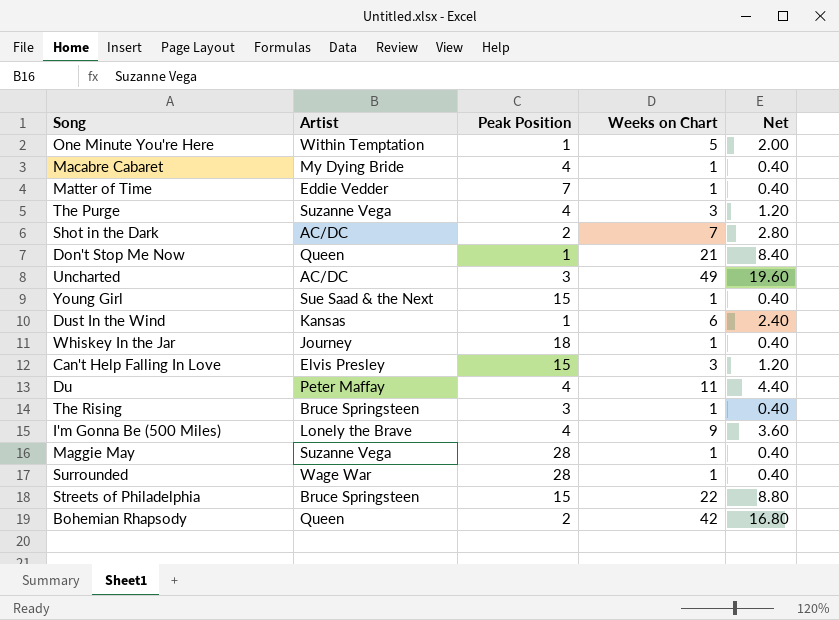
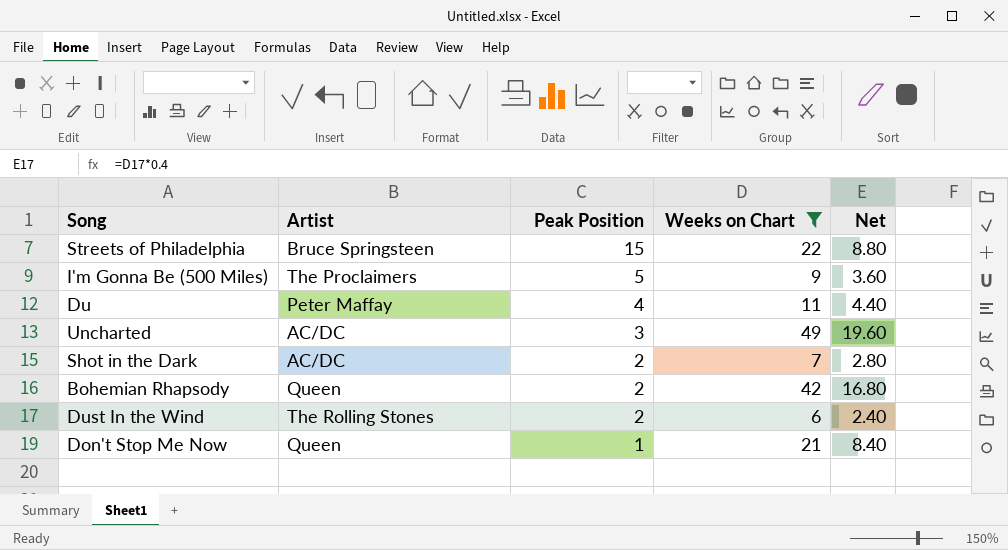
filter: none -> Weeks on Chart >= 6
row order: none -> Peak Position descending
I'm Gonna Be (500 Miles) | Artist: Lonely the Brave -> The Proclaimers
I'm Gonna Be (500 Miles) | Peak Position: 4 -> 5
Dust In the Wind | Artist: Kansas -> The Rolling Stones
Dust In the Wind | Peak Position: 1 -> 2

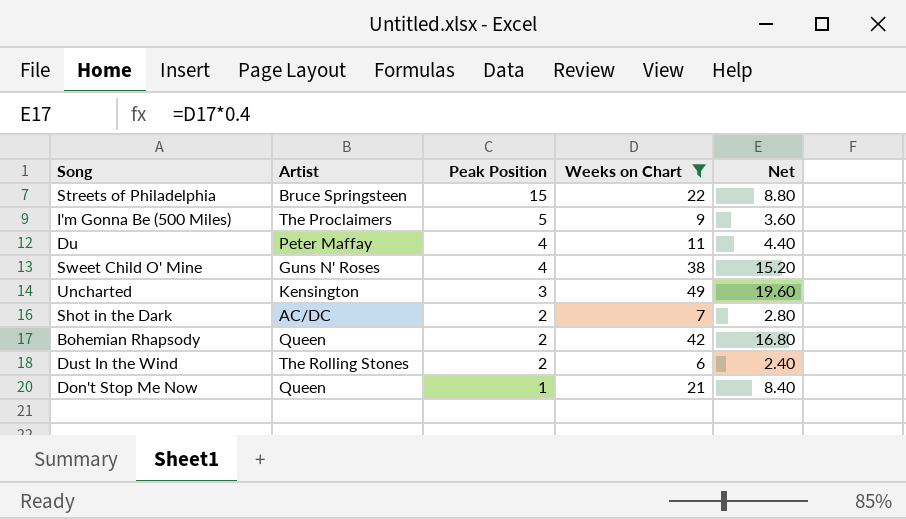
row Sweet Child O' Mine: none -> Guns N' Roses | 4 | 38 | 15.20
Uncharted | Artist: AC/DC -> Kensington

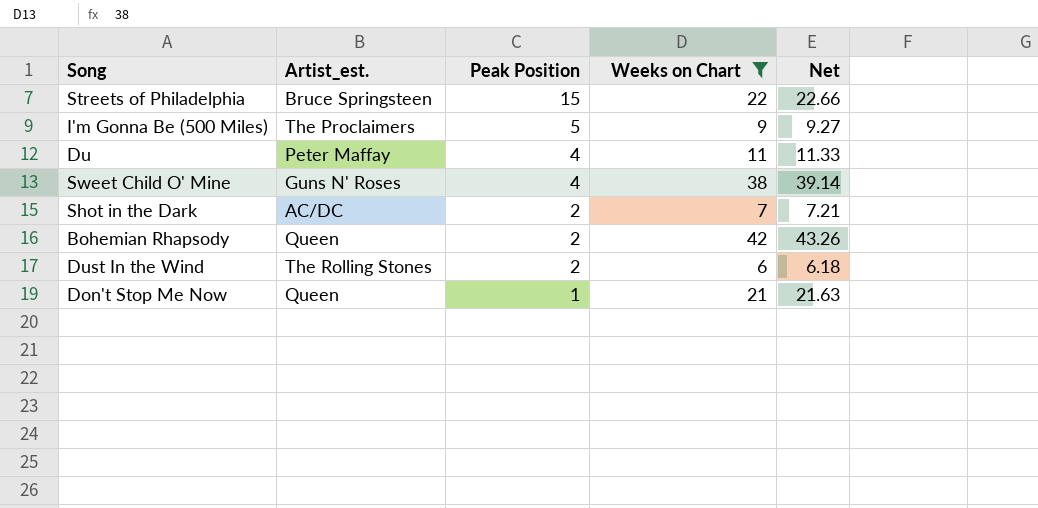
column name: Artist -> Artist_est.
column Net | formula: [Weeks on Chart] * 0.4 -> [Weeks on Chart] * 1.03
row Uncharted: Kensington | 3 | 49 | 19.60 -> none

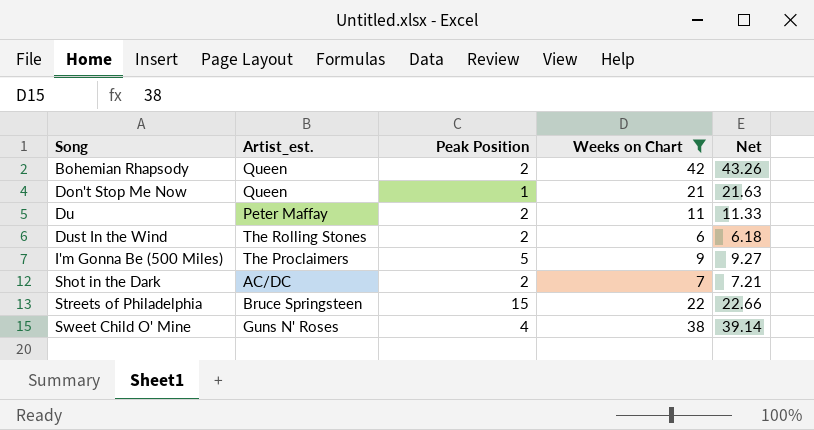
row order: Peak Position descending -> Song ascending
Du | Peak Position: 4 -> 2

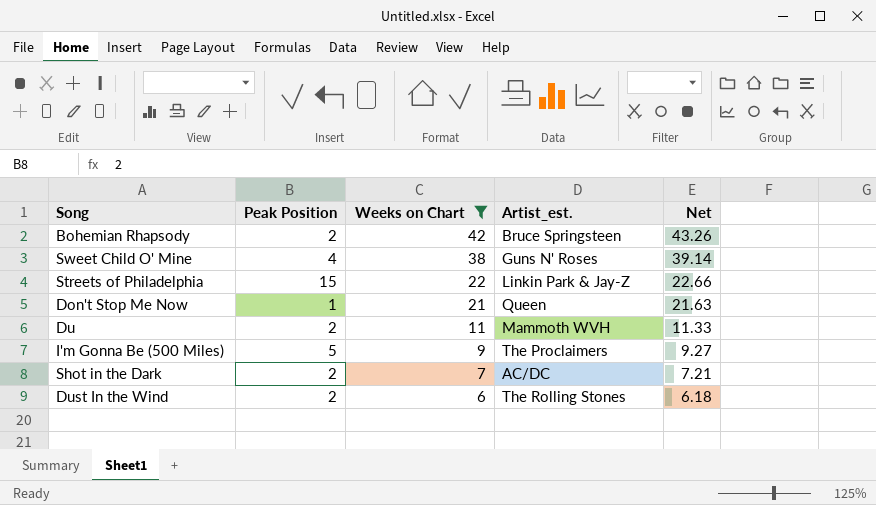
row order: Song ascending -> Weeks on Chart descending
column Artist_est. | position: 2 -> 4
Bohemian Rhapsody | Artist_est.: Queen -> Bruce Springsteen
Streets of Philadelphia | Artist_est.: Bruce Springsteen -> Linkin Park & Jay-Z
Du | Artist_est.: Peter Maffay -> Mammoth WVH

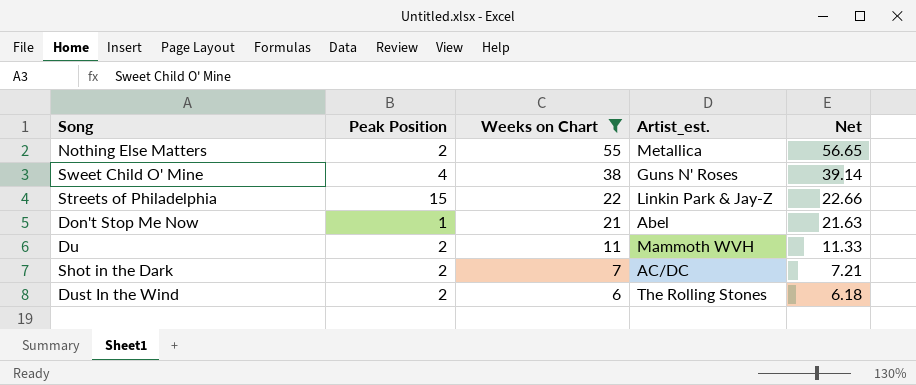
row Bohemian Rhapsody: 2 | 42 | Bruce Springsteen | 43.26 -> none
row I'm Gonna Be (500 Miles): 5 | 9 | The Proclaimers | 9.27 -> none
row Nothing Else Matters: none -> 2 | 55 | Metallica | 56.65
Don't Stop Me Now | Artist_est.: Queen -> Abel

